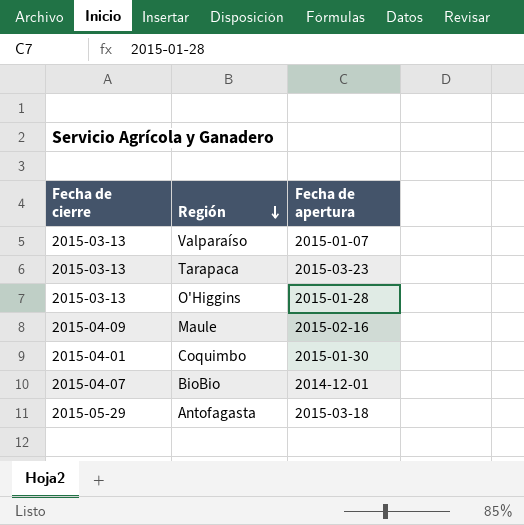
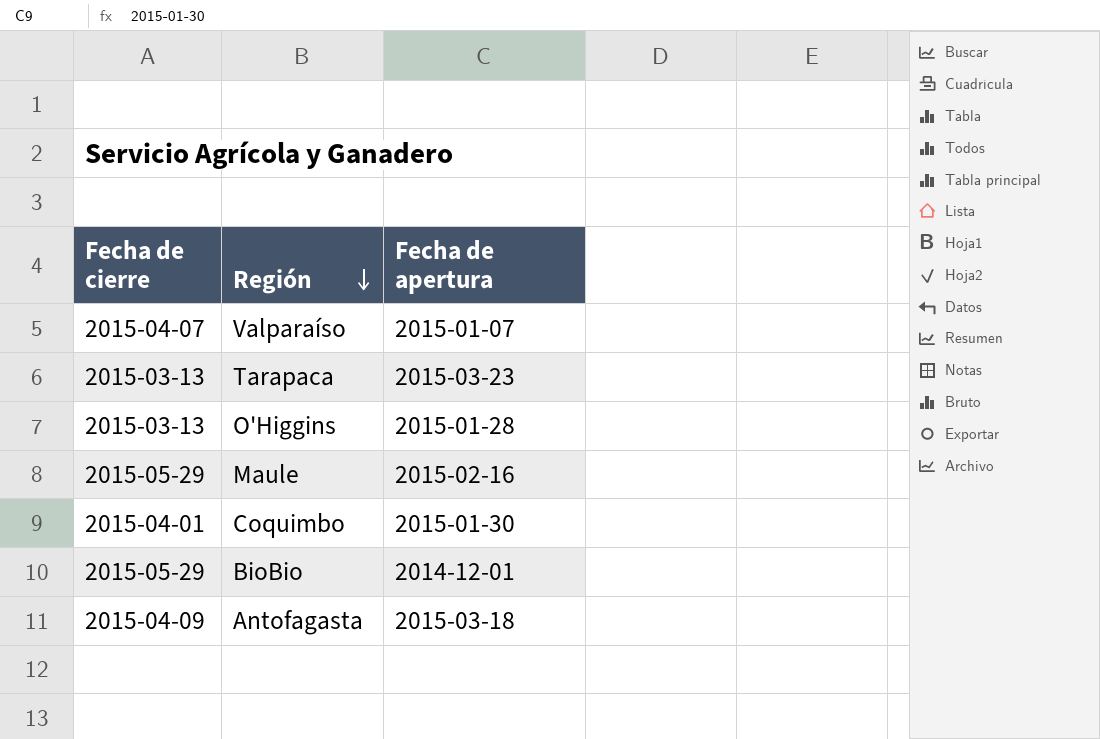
Valparaíso | Fecha de cierre: 2015-03-13 -> 2015-04-07
Maule | Fecha de cierre: 2015-04-09 -> 2015-05-29
BioBio | Fecha de cierre: 2015-04-07 -> 2015-05-29
Antofagasta | Fecha de cierre: 2015-05-29 -> 2015-04-09

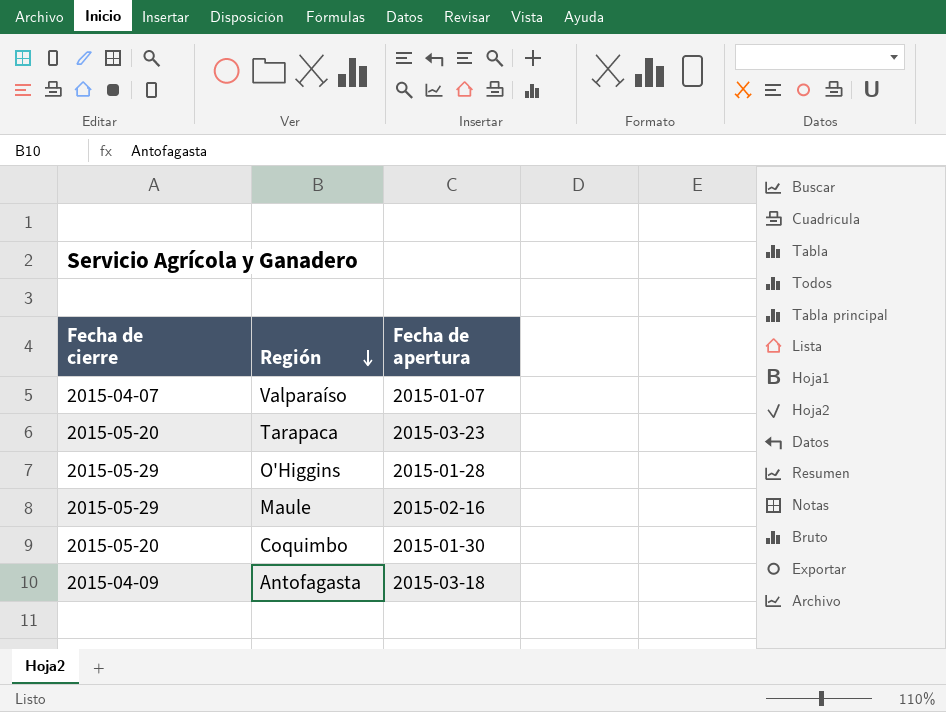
row BioBio: 2015-05-29 | 2014-12-01 -> none
Tarapaca | Fecha de cierre: 2015-03-13 -> 2015-05-20
O'Higgins | Fecha de cierre: 2015-03-13 -> 2015-05-29
Coquimbo | Fecha de cierre: 2015-04-01 -> 2015-05-20

